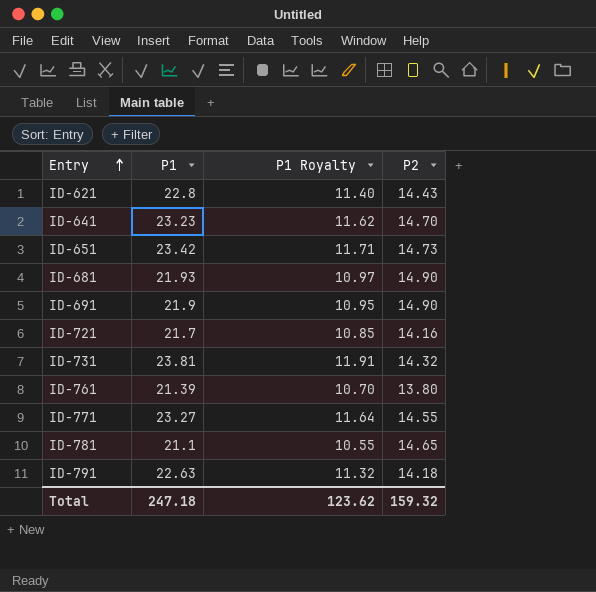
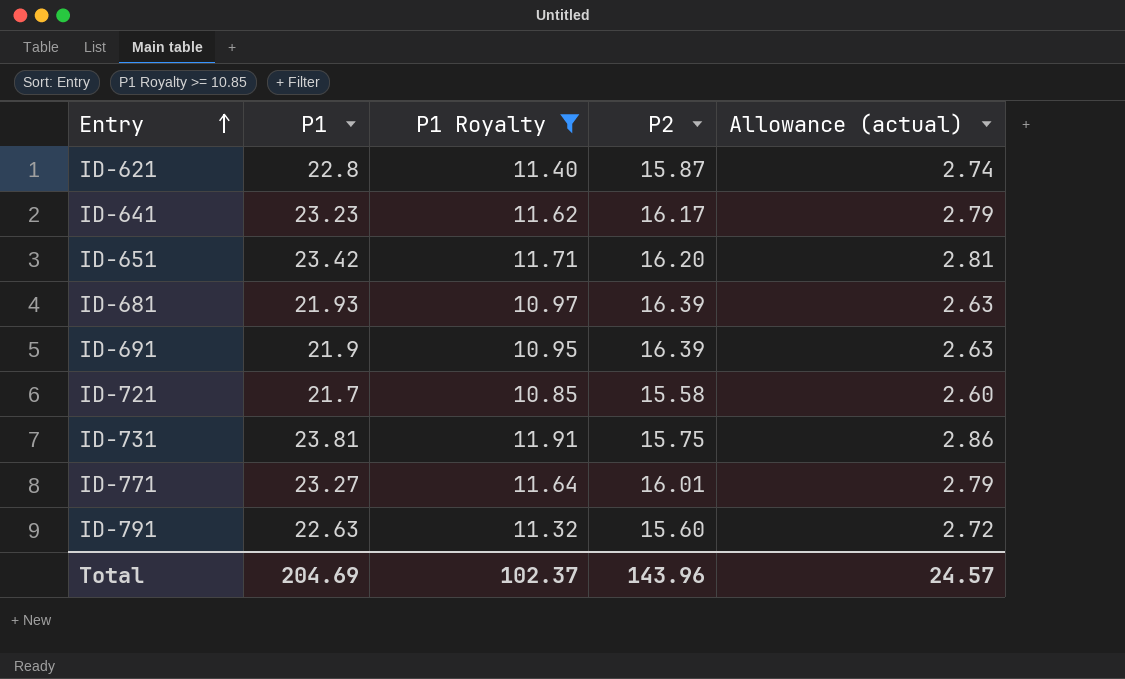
filter: none -> P1 Royalty >= 10.85
column Allowance (actual) | formula: none -> [P1] * 0.12
ID-621 | P2: 14.43 -> 15.87
ID-641 | P2: 14.70 -> 16.17
ID-651 | P2: 14.73 -> 16.20
ID-681 | P2: 14.90 -> 16.39
ID-691 | P2: 14.90 -> 16.39
ID-721 | P2: 14.16 -> 15.58
ID-731 | P2: 14.32 -> 15.75
ID-771 | P2: 14.55 -> 16.01
ID-791 | P2: 14.18 -> 15.60
Total | P1: 247.18 -> 204.69
Total | P1 Royalty: 123.62 -> 102.37
Total | P2: 159.32 -> 143.96

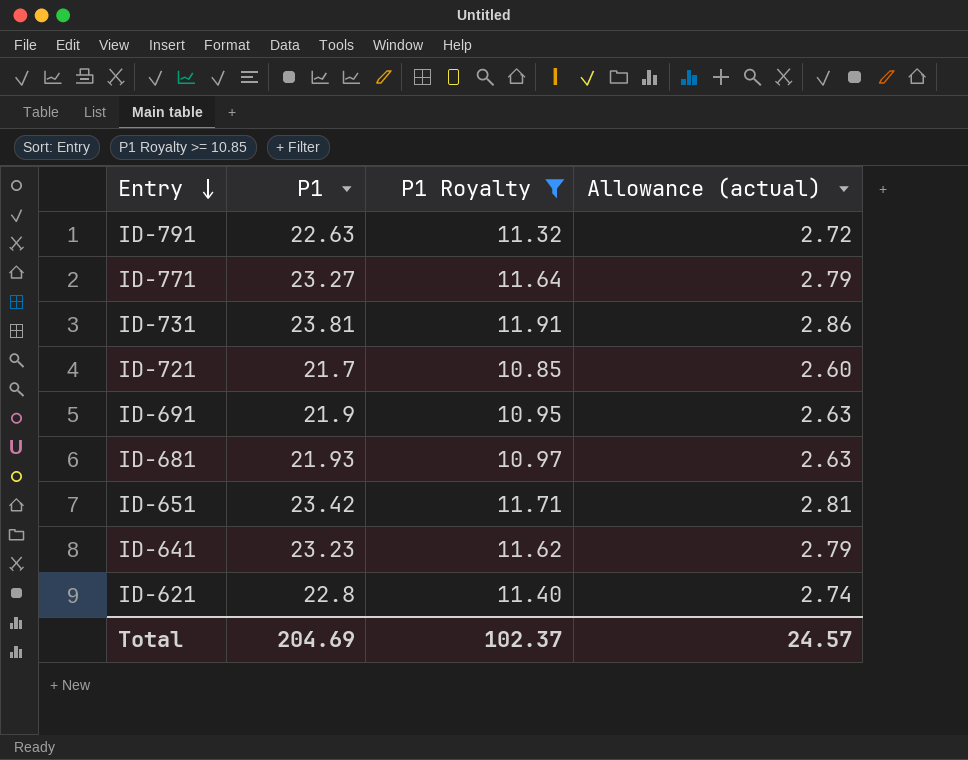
row order: Entry ascending -> Entry descending
column P2 | position: 4 -> none

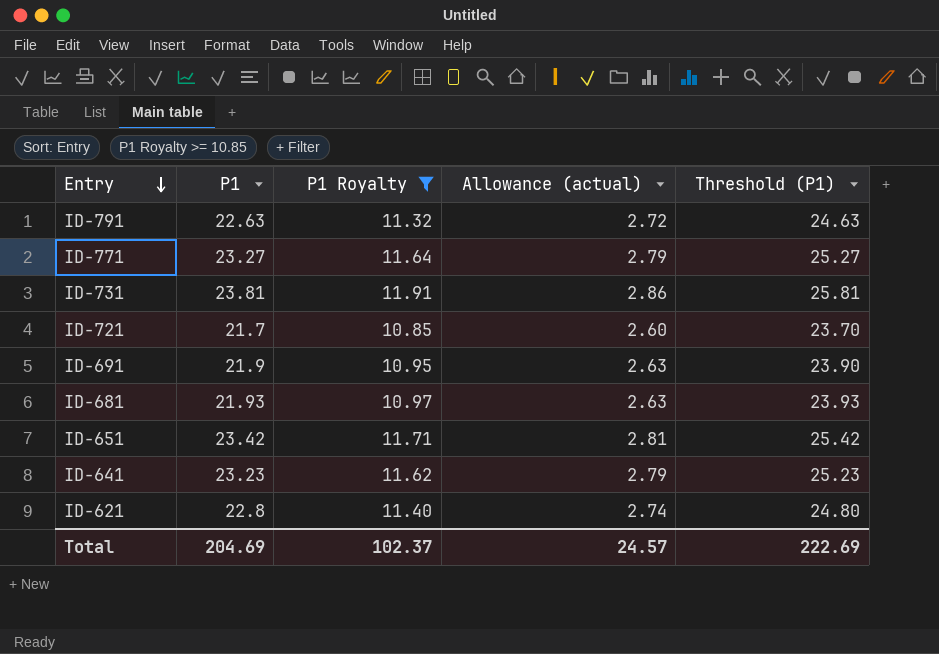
column Threshold (P1) | formula: none -> [P1] + 2

